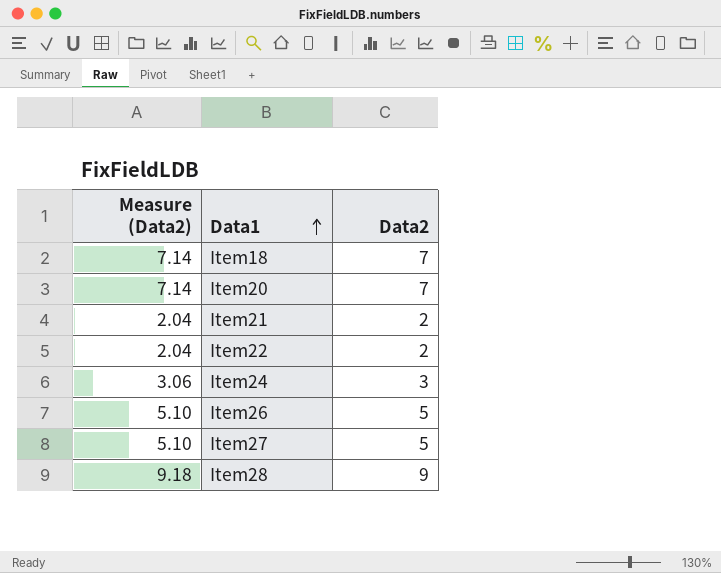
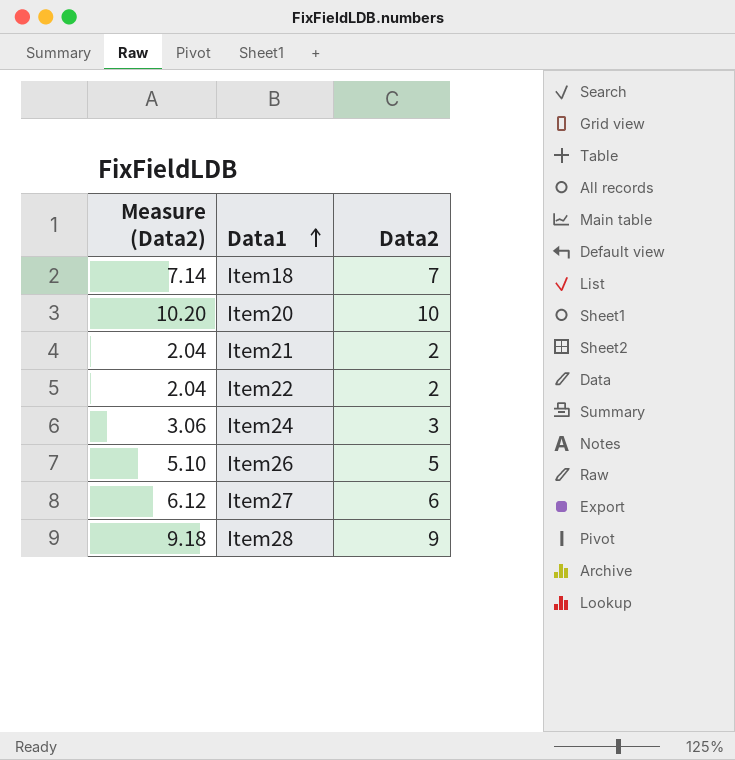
Item20 | Measure (Data2): 7.14 -> 10.20
Item20 | Data2: 7 -> 10
Item27 | Measure (Data2): 5.10 -> 6.12
Item27 | Data2: 5 -> 6

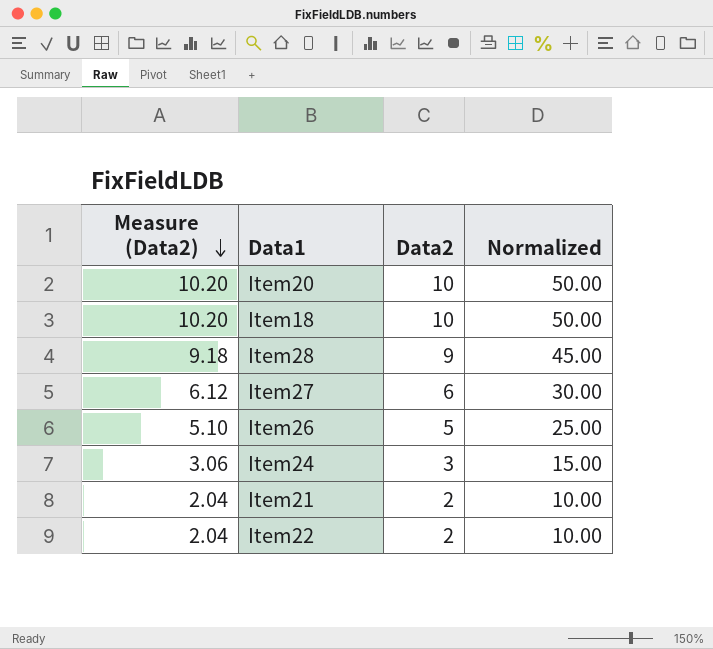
row order: Data1 ascending -> Measure (Data2) descending
column Normalized | formula: none -> [Data2] * 5
Item18 | Measure (Data2): 7.14 -> 10.20
Item18 | Data2: 7 -> 10

